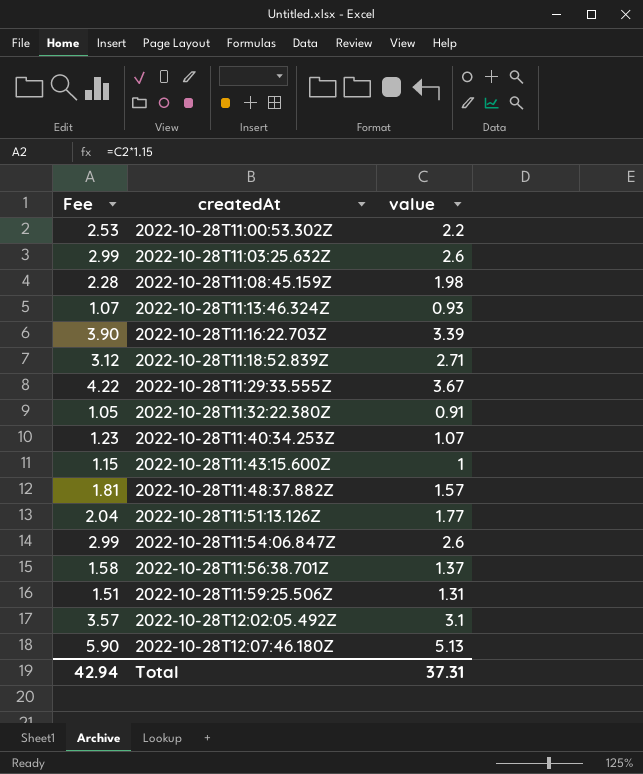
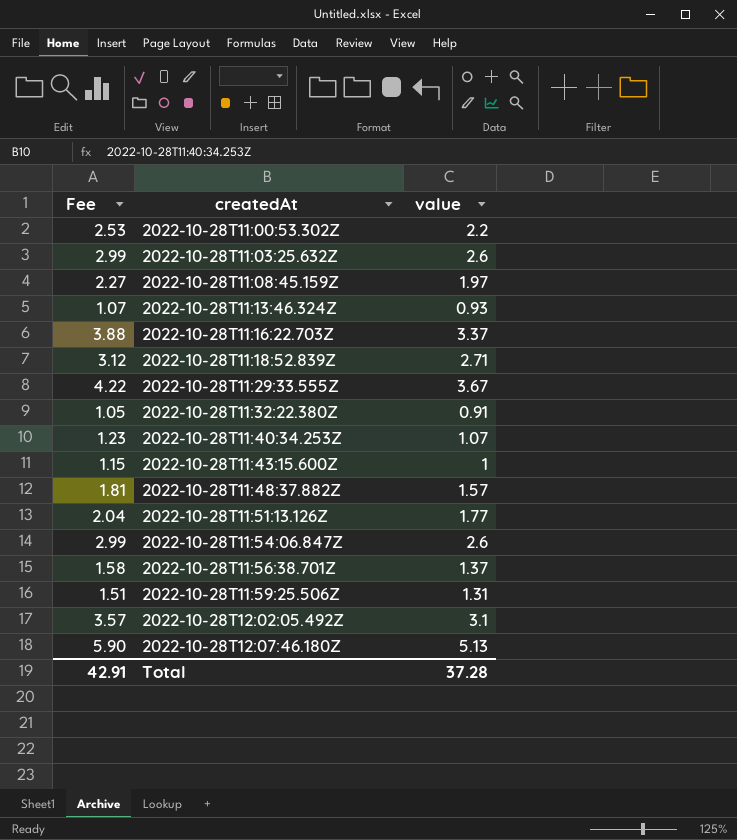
2022-10-28T11:08:45.159Z | Fee: 2.28 -> 2.27
2022-10-28T11:08:45.159Z | value: 1.98 -> 1.97
2022-10-28T11:16:22.703Z | Fee: 3.90 -> 3.88
2022-10-28T11:16:22.703Z | value: 3.39 -> 3.37
Total | Fee: 42.94 -> 42.91
Total | value: 37.31 -> 37.28

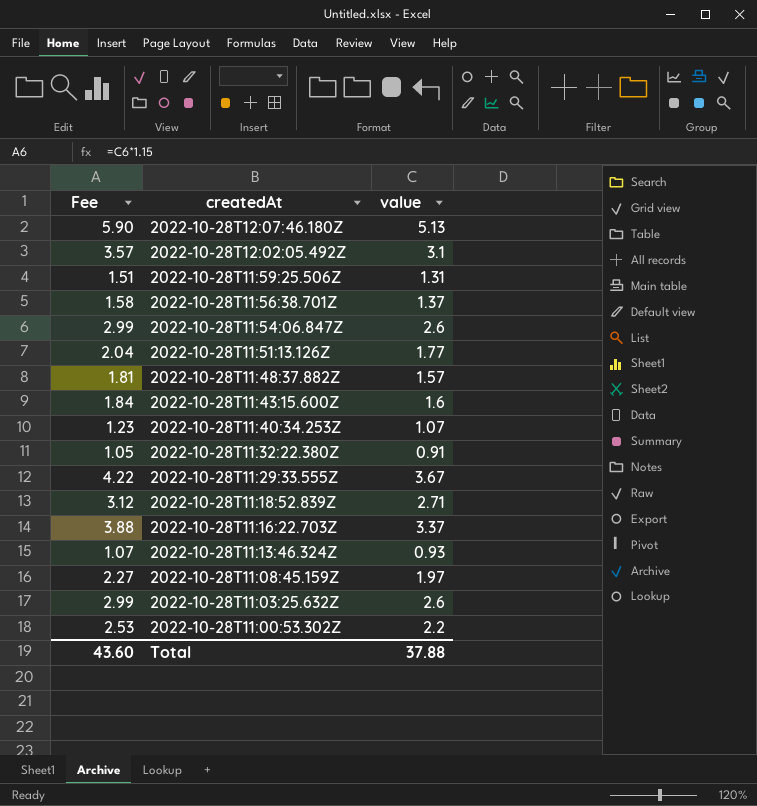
row order: createdAt ascending -> createdAt descending
2022-10-28T11:43:15.600Z | Fee: 1.15 -> 1.84
2022-10-28T11:43:15.600Z | value: 1 -> 1.6
Total | Fee: 42.91 -> 43.60
Total | value: 37.28 -> 37.88

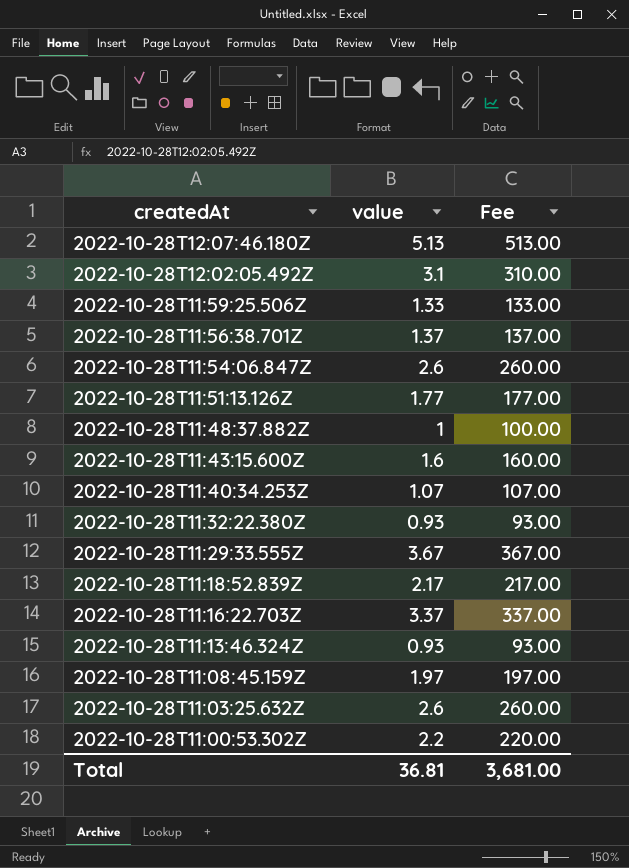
column Fee | formula: [value] * 1.15 -> [value] * 100
column Fee | position: 1 -> 3
2022-10-28T11:59:25.506Z | value: 1.31 -> 1.33
2022-10-28T11:48:37.882Z | value: 1.57 -> 1
2022-10-28T11:32:22.380Z | value: 0.91 -> 0.93
2022-10-28T11:18:52.839Z | value: 2.71 -> 2.17
Total | value: 37.88 -> 36.81
Total | Fee: 43.60 -> 3,681.00

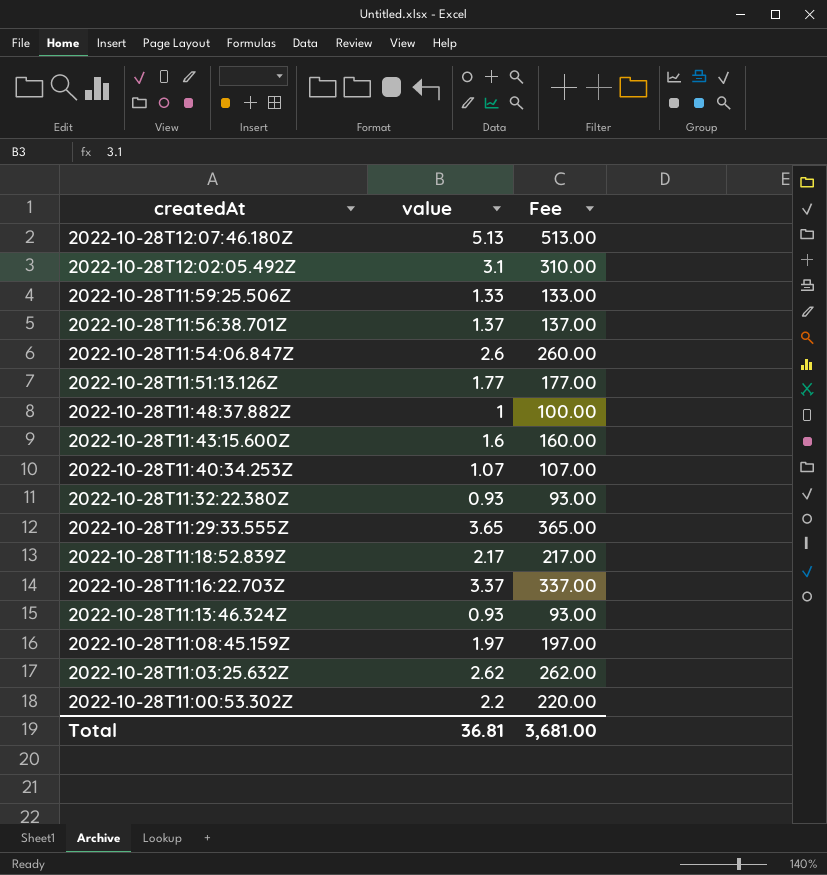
2022-10-28T11:29:33.555Z | value: 3.67 -> 3.65
2022-10-28T11:29:33.555Z | Fee: 367.00 -> 365.00
2022-10-28T11:03:25.632Z | value: 2.6 -> 2.62
2022-10-28T11:03:25.632Z | Fee: 260.00 -> 262.00

